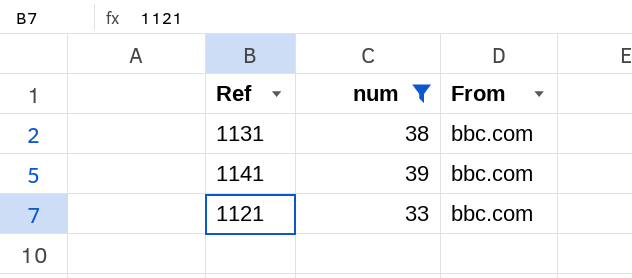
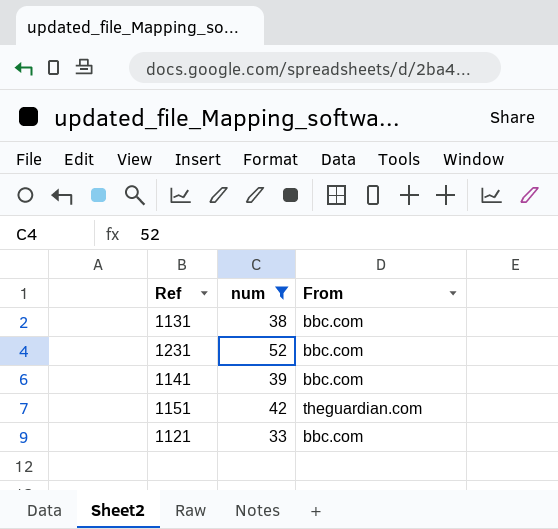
row 1231: none -> 52 | bbc.com
row 1151: none -> 42 | theguardian.com

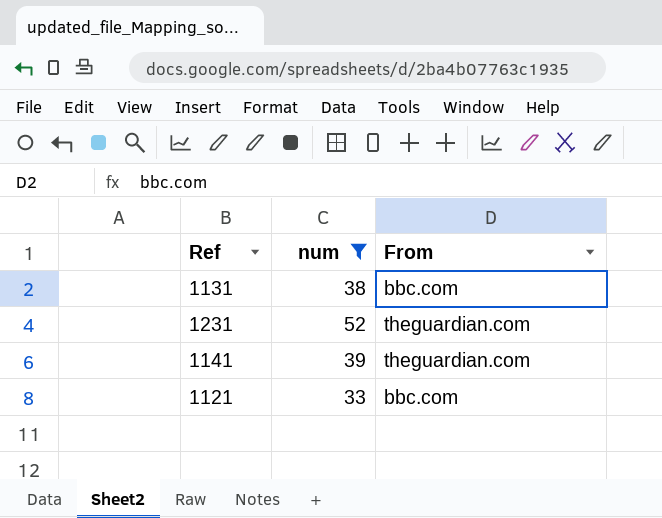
row 1151: 42 | theguardian.com -> none
1231 | From: bbc.com -> theguardian.com
1141 | From: bbc.com -> theguardian.com

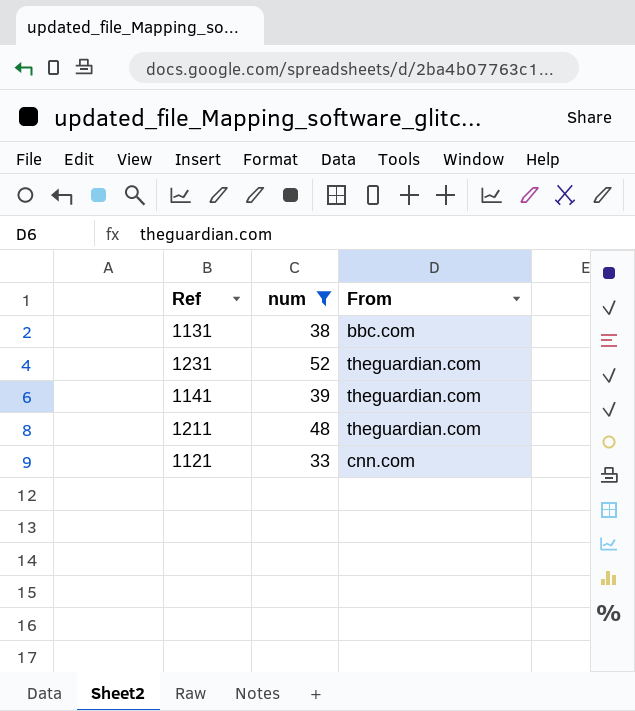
row 1211: none -> 48 | theguardian.com
1121 | From: bbc.com -> cnn.com

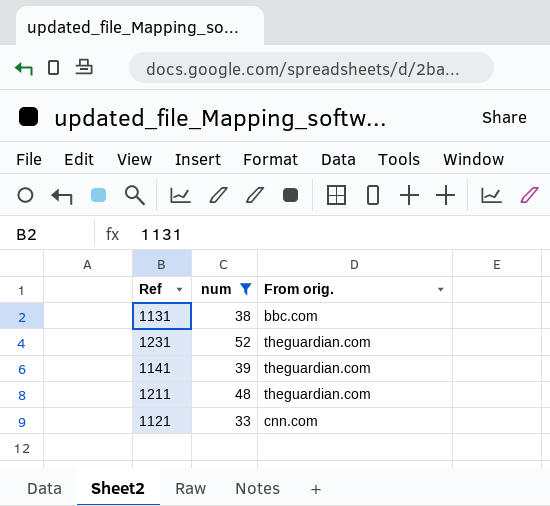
column name: From -> From orig.

